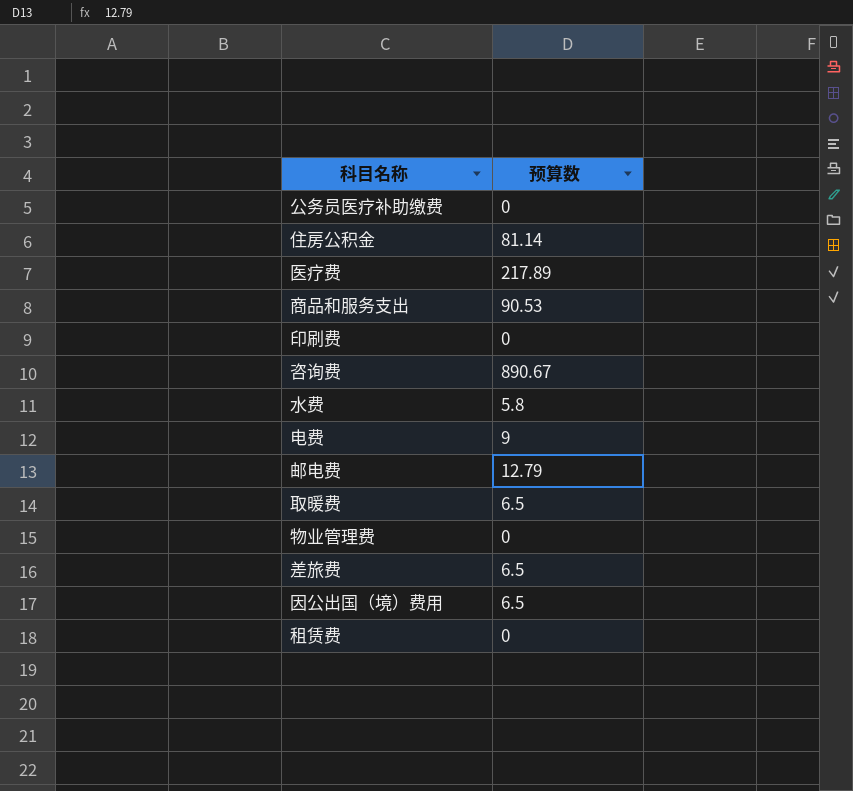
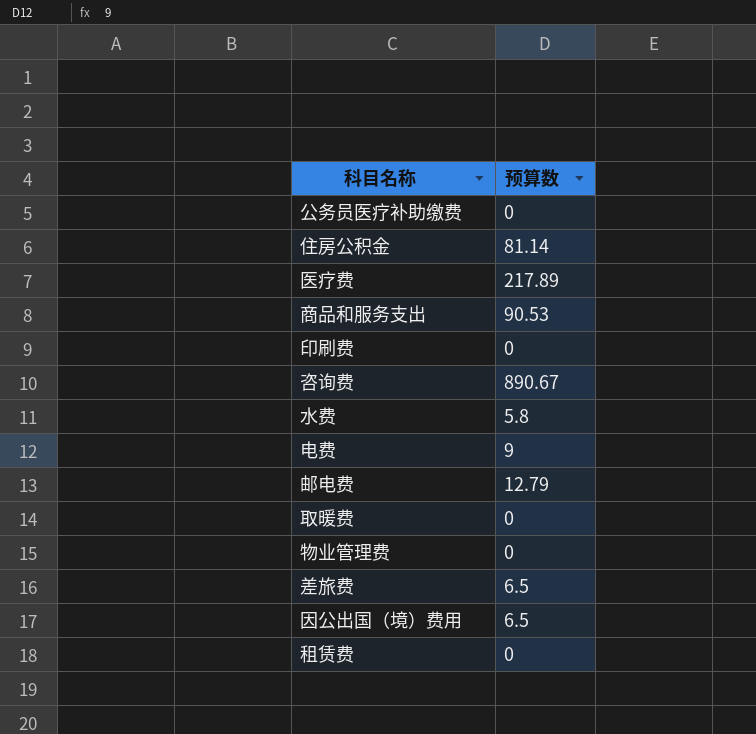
取暖费 | 预算数: 6.5 -> 0

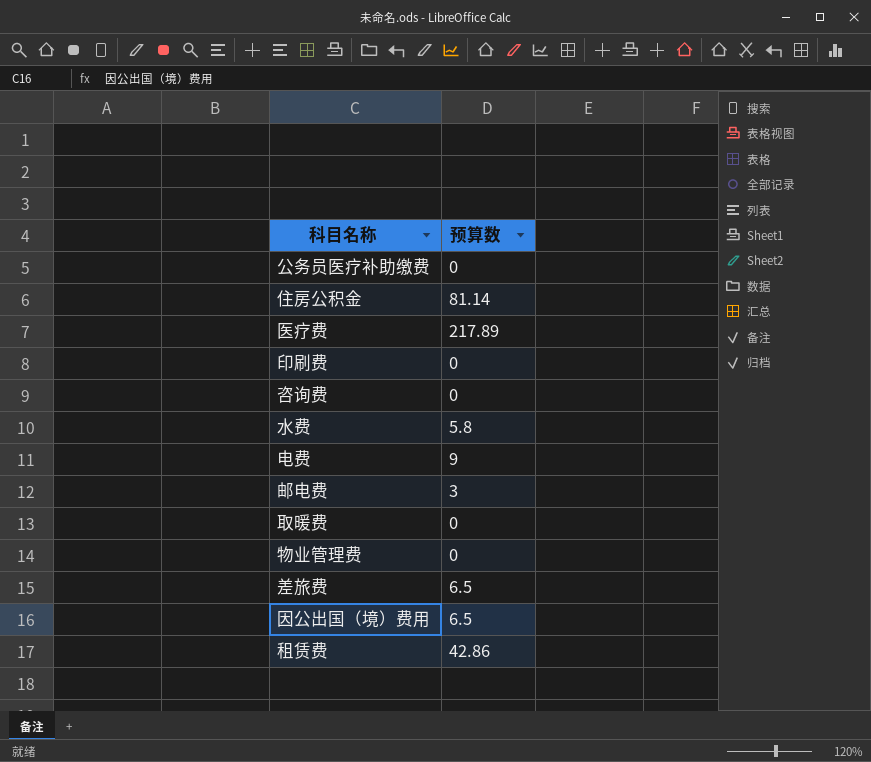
row 商品和服务支出: 90.53 -> none
咨询费 | 预算数: 890.67 -> 0
邮电费 | 预算数: 12.79 -> 3
租赁费 | 预算数: 0 -> 42.86

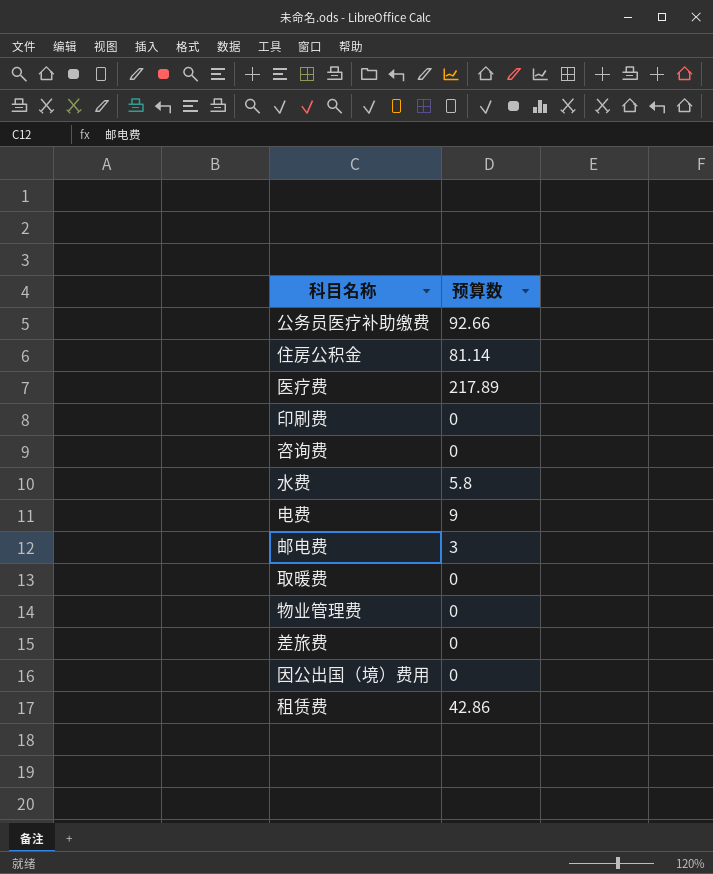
公务员医疗补助缴费 | 预算数: 0 -> 92.66
差旅费 | 预算数: 6.5 -> 0
因公出国（境）费用 | 预算数: 6.5 -> 0

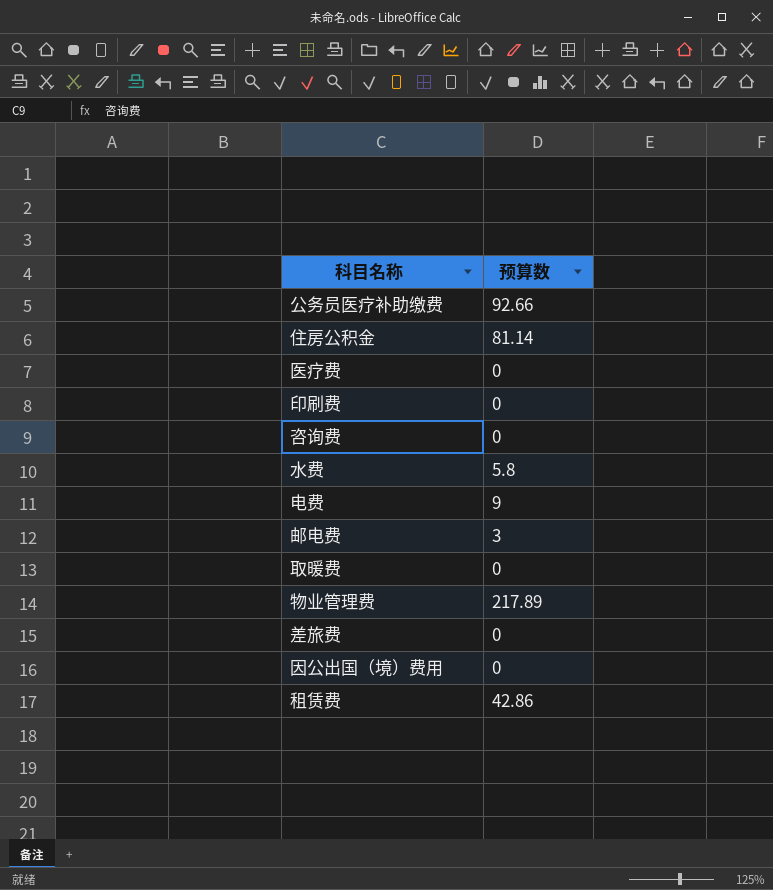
医疗费 | 预算数: 217.89 -> 0
物业管理费 | 预算数: 0 -> 217.89

